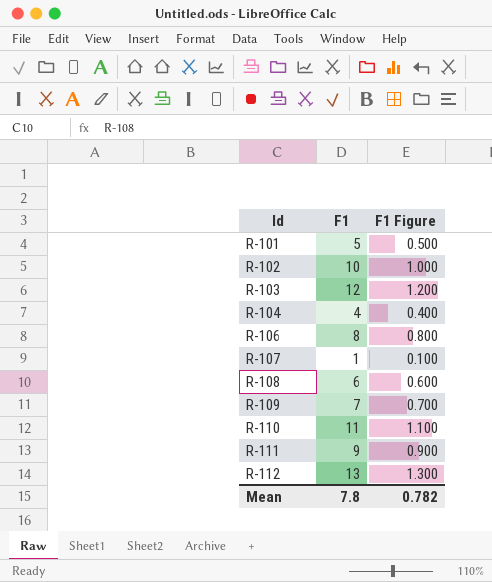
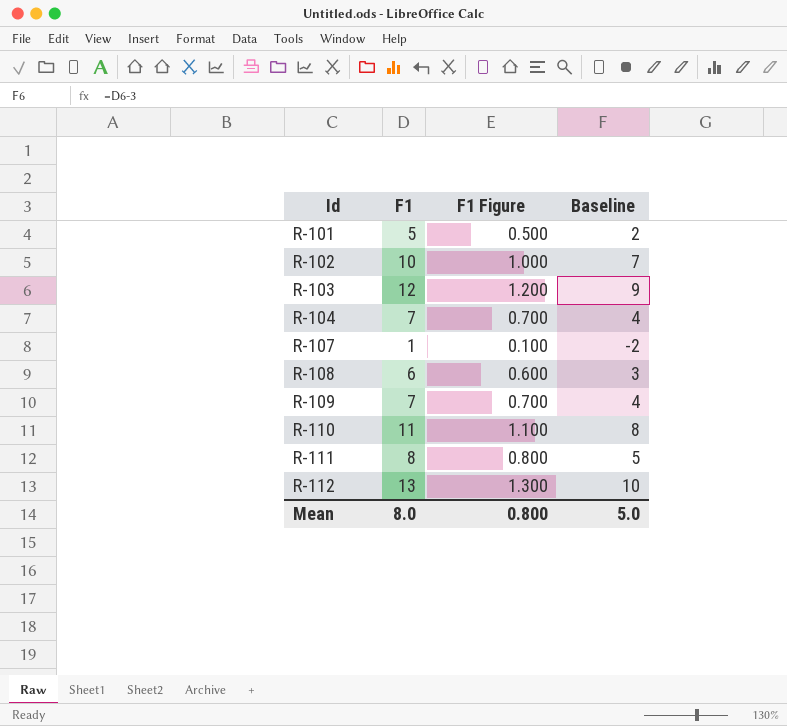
column Baseline | formula: none -> [F1] - 3
row R-106: 8 | 0.800 -> none
R-104 | F1: 4 -> 7
R-104 | F1 Figure: 0.400 -> 0.700
R-111 | F1: 9 -> 8
R-111 | F1 Figure: 0.900 -> 0.800
Mean | F1: 7.8 -> 8.0
Mean | F1 Figure: 0.782 -> 0.800

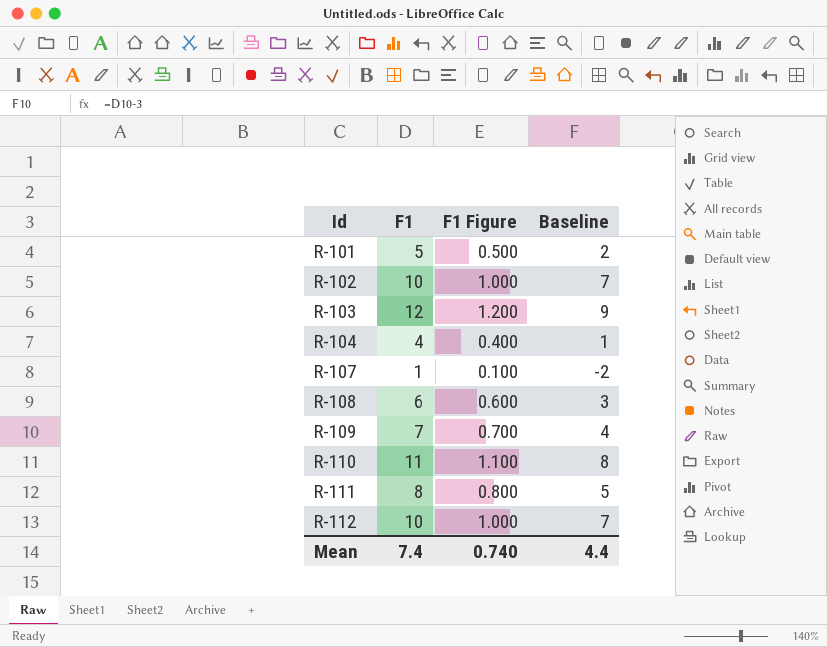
R-104 | F1: 7 -> 4
R-104 | F1 Figure: 0.700 -> 0.400
R-104 | Baseline: 4 -> 1
R-112 | F1: 13 -> 10
R-112 | F1 Figure: 1.300 -> 1.000
R-112 | Baseline: 10 -> 7
Mean | F1: 8.0 -> 7.4
Mean | F1 Figure: 0.800 -> 0.740
Mean | Baseline: 5.0 -> 4.4

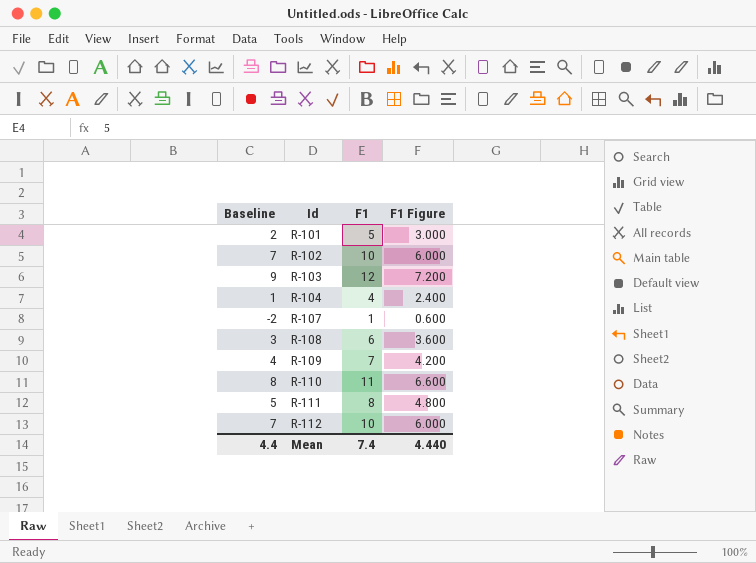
column Baseline | position: 4 -> 1
column F1 Figure | formula: [F1] * 0.1 -> [F1] * 0.6
Mean | F1 Figure: 0.740 -> 4.440

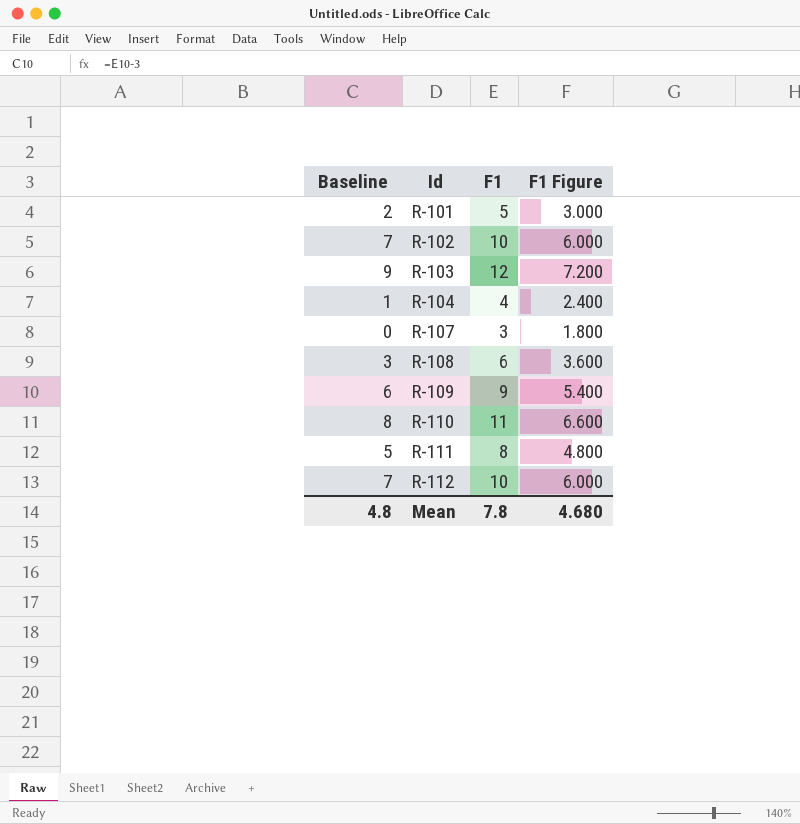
R-107 | Baseline: -2 -> 0
R-107 | F1: 1 -> 3
R-107 | F1 Figure: 0.600 -> 1.800
R-109 | Baseline: 4 -> 6
R-109 | F1: 7 -> 9
R-109 | F1 Figure: 4.200 -> 5.400
Mean | Baseline: 4.4 -> 4.8
Mean | F1: 7.4 -> 7.8
Mean | F1 Figure: 4.440 -> 4.680

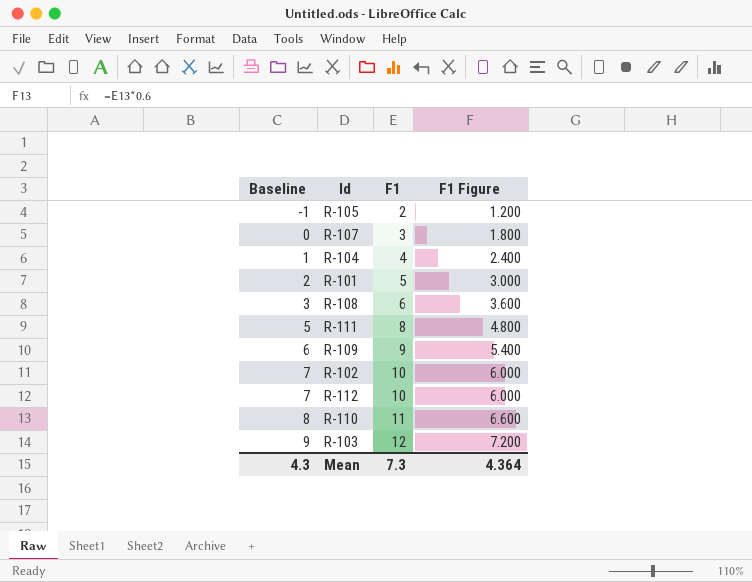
row order: Id ascending -> Baseline ascending
row R-105: none -> -1 | 2 | 1.200
Mean | Baseline: 4.8 -> 4.3
Mean | F1: 7.8 -> 7.3
Mean | F1 Figure: 4.680 -> 4.364

